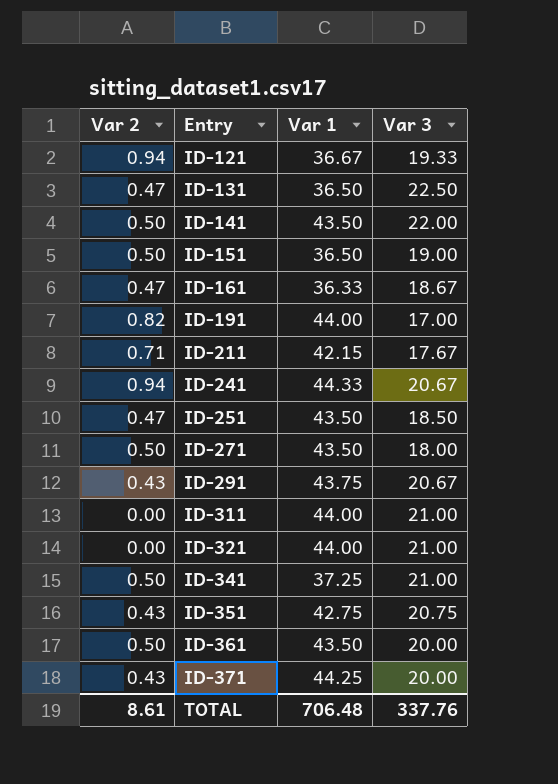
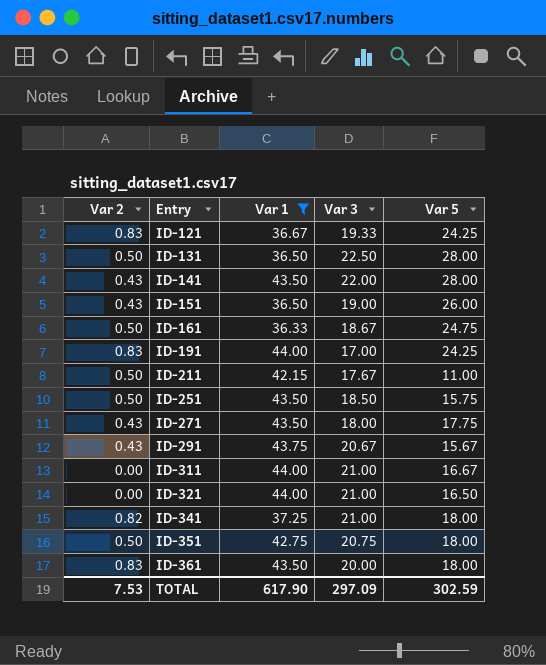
filter: none -> Var 1 <= 44.00
column Var 5 | position: none -> 5
ID-121 | Var 2: 0.94 -> 0.83
ID-131 | Var 2: 0.47 -> 0.50
ID-141 | Var 2: 0.50 -> 0.43
ID-151 | Var 2: 0.50 -> 0.43
ID-161 | Var 2: 0.47 -> 0.50
ID-191 | Var 2: 0.82 -> 0.83
ID-211 | Var 2: 0.71 -> 0.50
ID-251 | Var 2: 0.47 -> 0.50
ID-271 | Var 2: 0.50 -> 0.43
ID-341 | Var 2: 0.50 -> 0.82
ID-351 | Var 2: 0.43 -> 0.50
ID-361 | Var 2: 0.50 -> 0.83
TOTAL | Var 2: 8.61 -> 7.53
TOTAL | Var 1: 706.48 -> 617.90
TOTAL | Var 3: 337.76 -> 297.09

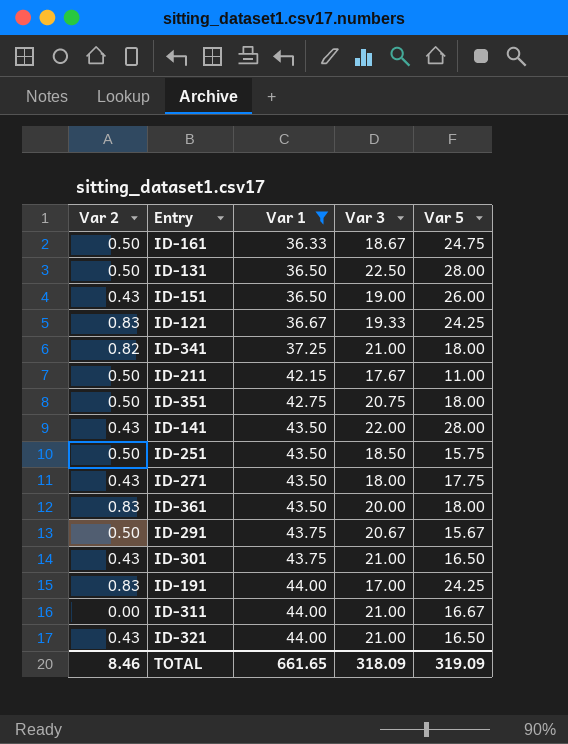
row order: Entry ascending -> Var 1 ascending
ID-291 | Var 2: 0.43 -> 0.50
row ID-301: none -> 0.43 | 43.75 | 21.00 | 16.50
ID-321 | Var 2: 0.00 -> 0.43
TOTAL | Var 2: 7.53 -> 8.46
TOTAL | Var 1: 617.90 -> 661.65
TOTAL | Var 3: 297.09 -> 318.09
TOTAL | Var 5: 302.59 -> 319.09

